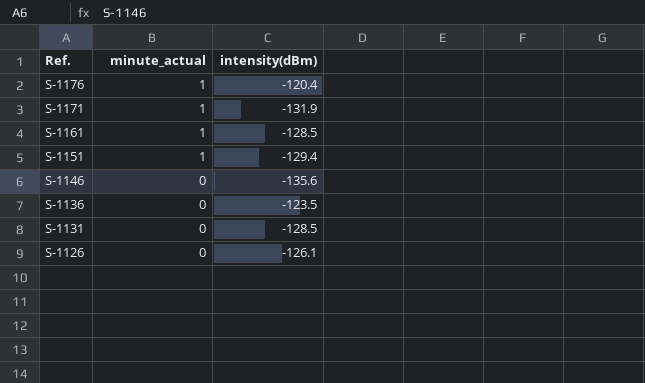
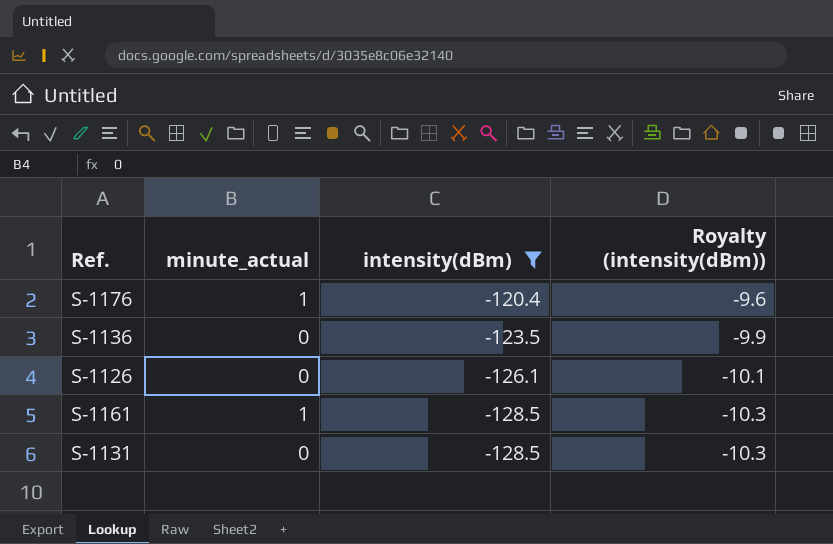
filter: none -> intensity(dBm) >= -128.5
row order: Ref. descending -> intensity(dBm) descending
column Royalty (intensity(dBm)) | formula: none -> [intensity(dBm)] * 0.08

